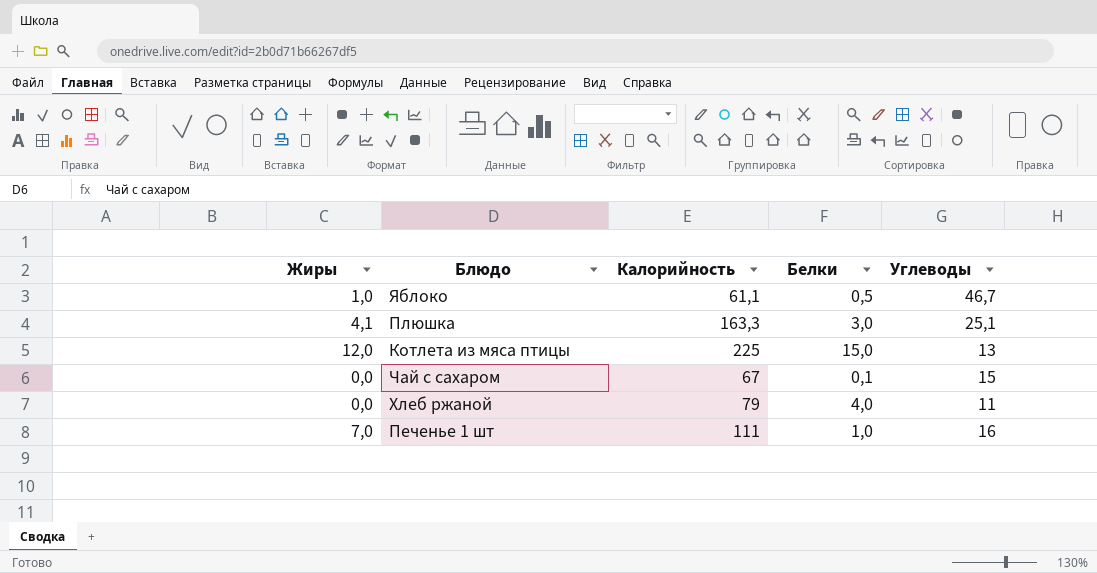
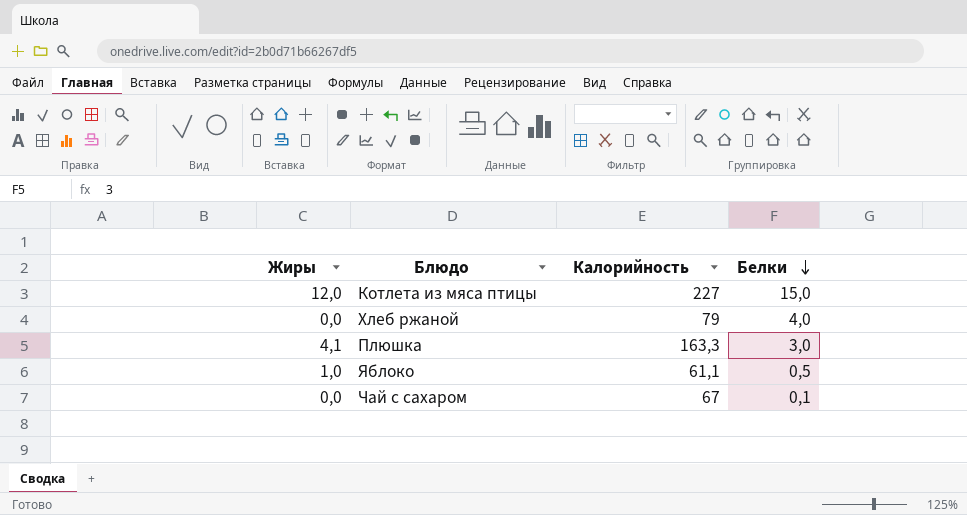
row order: none -> Белки descending
column Углеводы | position: 5 -> none
row Печенье 1 шт: 7,0 | 111 | 1,0 | 16 -> none
Котлета из мяса птицы | Калорийность: 225 -> 227

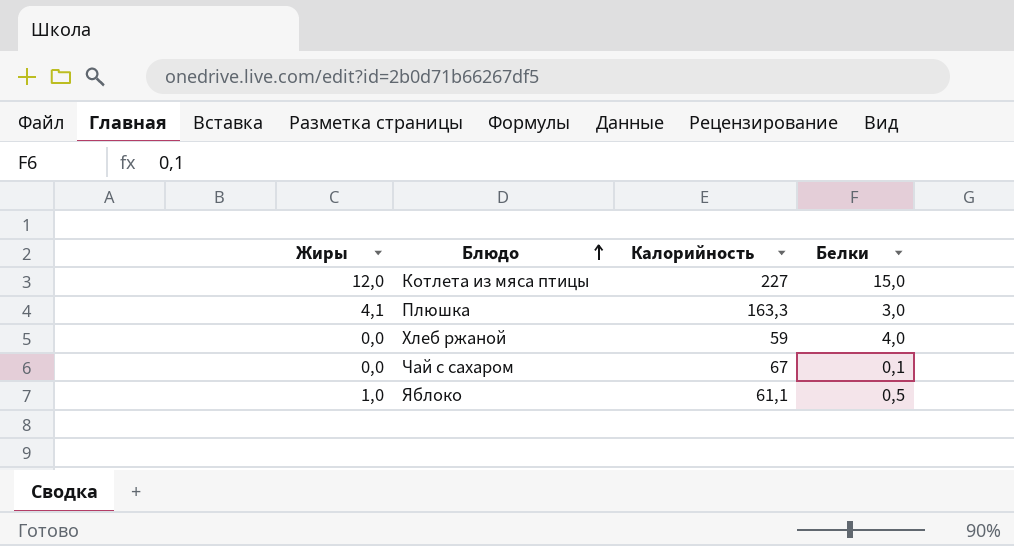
row order: Белки descending -> Блюдо ascending
Хлеб ржаной | Калорийность: 79 -> 59

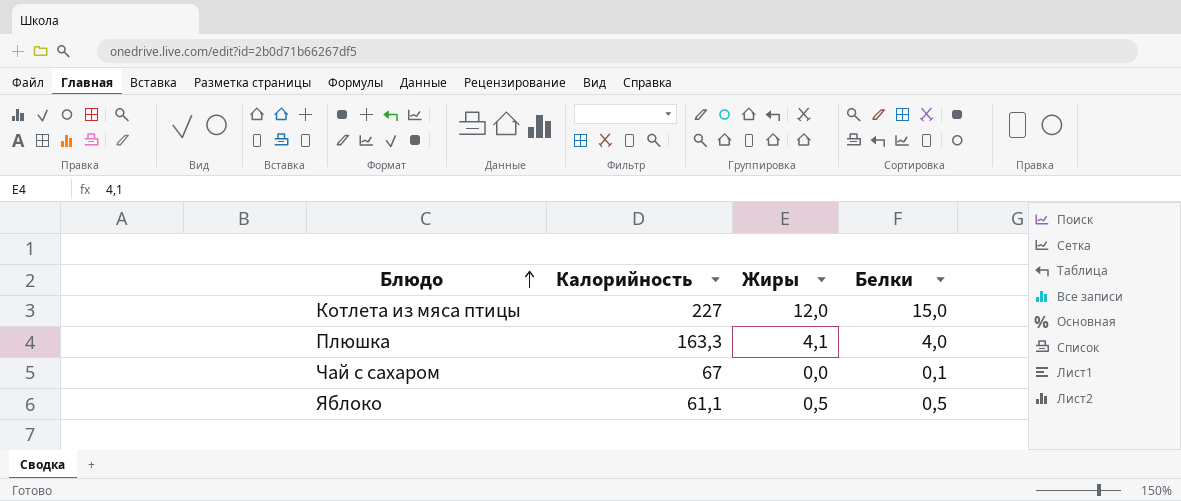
column Жиры | position: 1 -> 3
row Хлеб ржаной: 0,0 | 59 | 4,0 -> none
Плюшка | Белки: 3,0 -> 4,0
Яблоко | Жиры: 1,0 -> 0,5

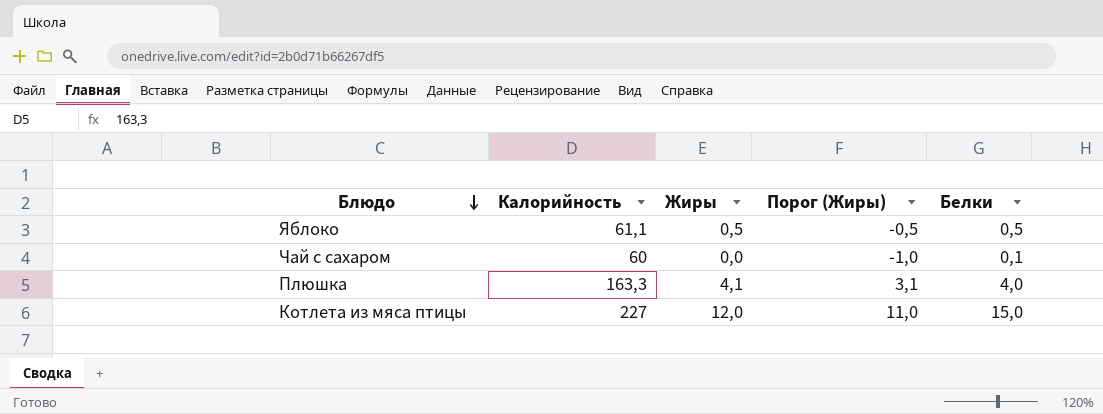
row order: Блюдо ascending -> Блюдо descending
column Порог (Жиры) | formula: none -> [Жиры] - 1
Чай с сахаром | Калорийность: 67 -> 60

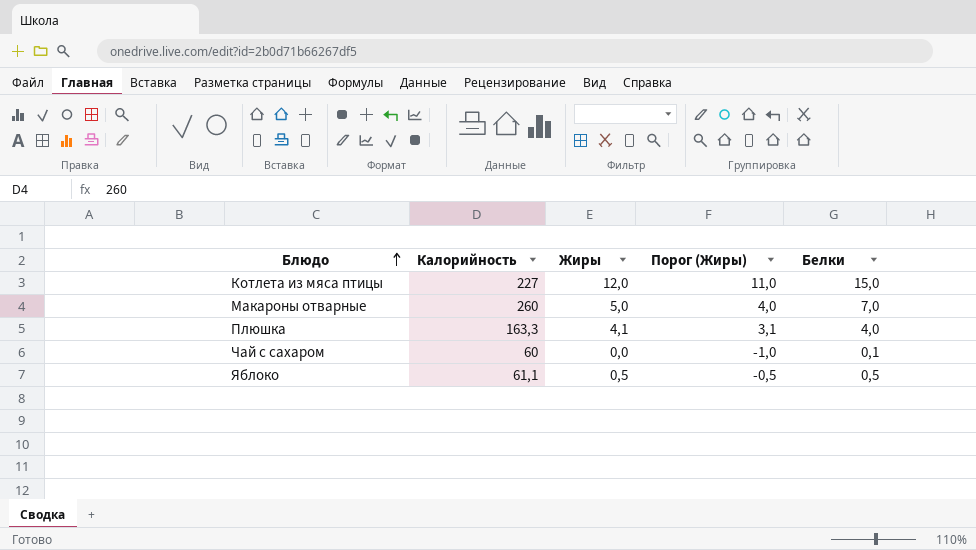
row order: Блюдо descending -> Блюдо ascending
row Макароны отварные: none -> 260 | 5,0 | 4,0 | 7,0

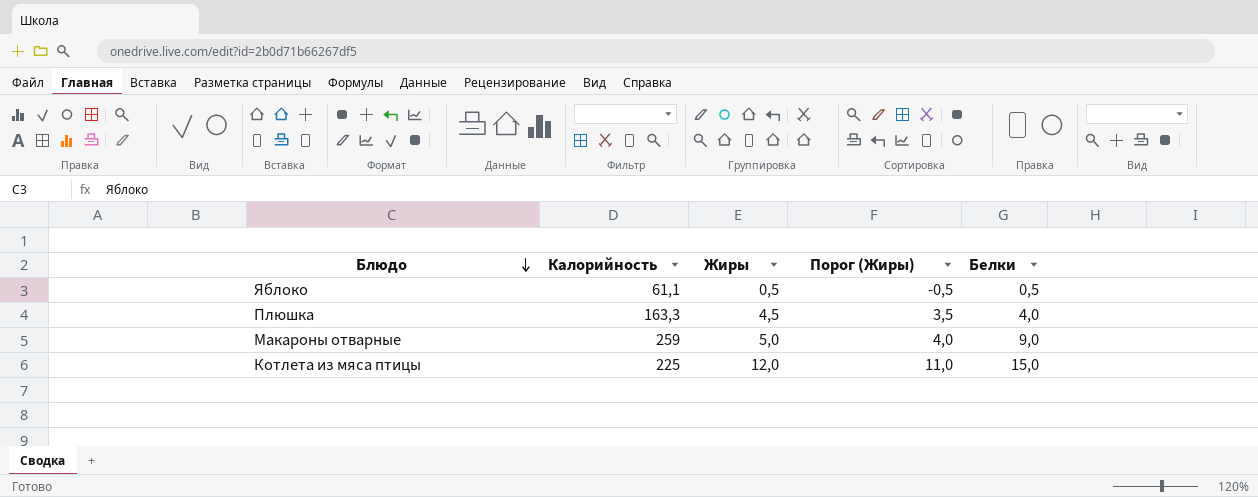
row order: Блюдо ascending -> Блюдо descending
row Чай с сахаром: 60 | 0,0 | -1,0 | 0,1 -> none
Плюшка | Жиры: 4,1 -> 4,5
Плюшка | Порог (Жиры): 3,1 -> 3,5
Макароны отварные | Калорийность: 260 -> 259
Макароны отварные | Белки: 7,0 -> 9,0
Котлета из мяса птицы | Калорийность: 227 -> 225

